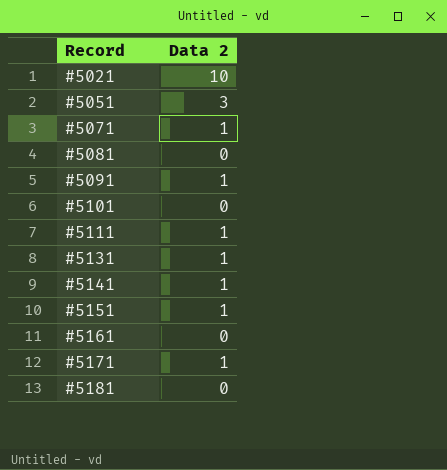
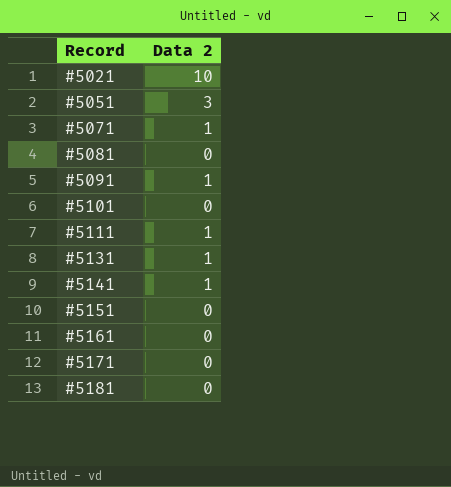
#5151 | Data 2: 1 -> 0
#5171 | Data 2: 1 -> 0

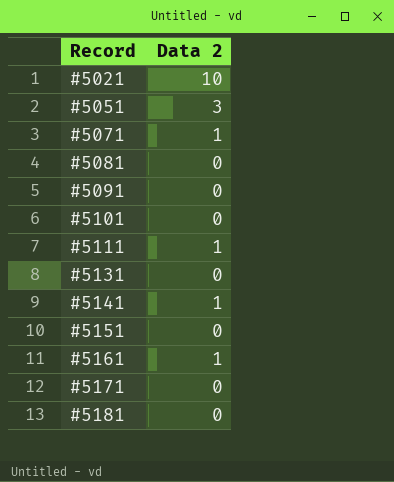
#5091 | Data 2: 1 -> 0
#5131 | Data 2: 1 -> 0
#5161 | Data 2: 0 -> 1

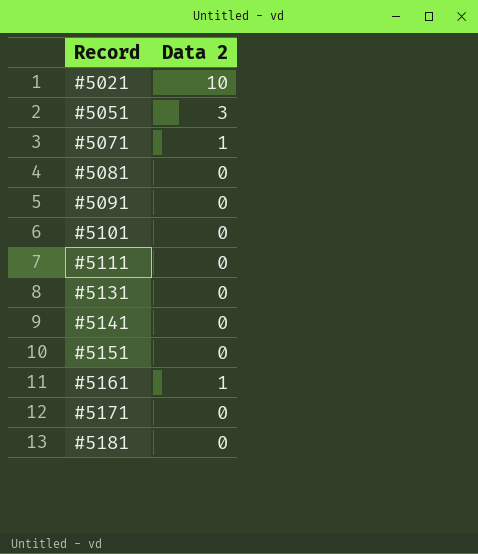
#5111 | Data 2: 1 -> 0
#5141 | Data 2: 1 -> 0

